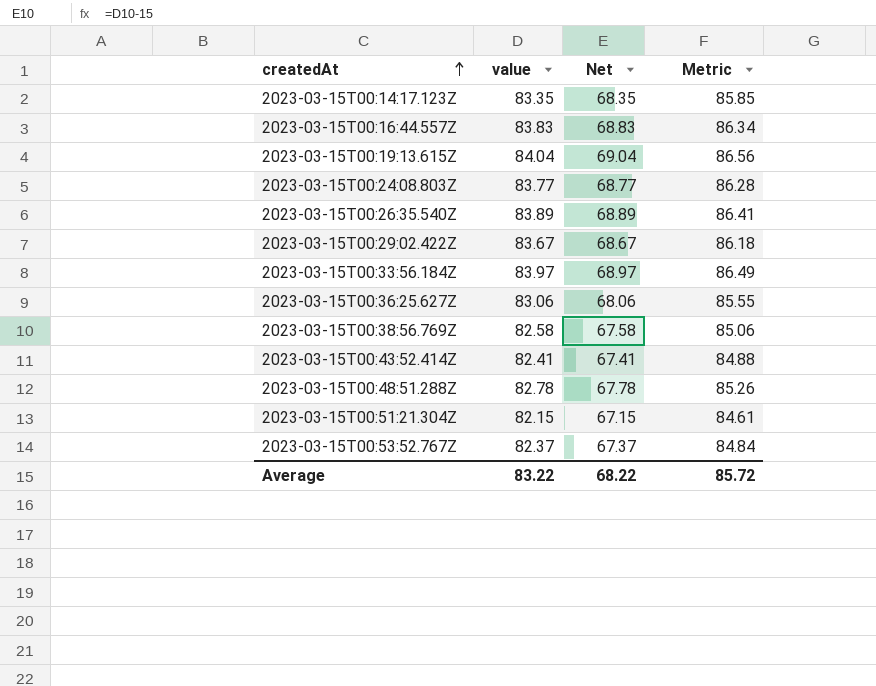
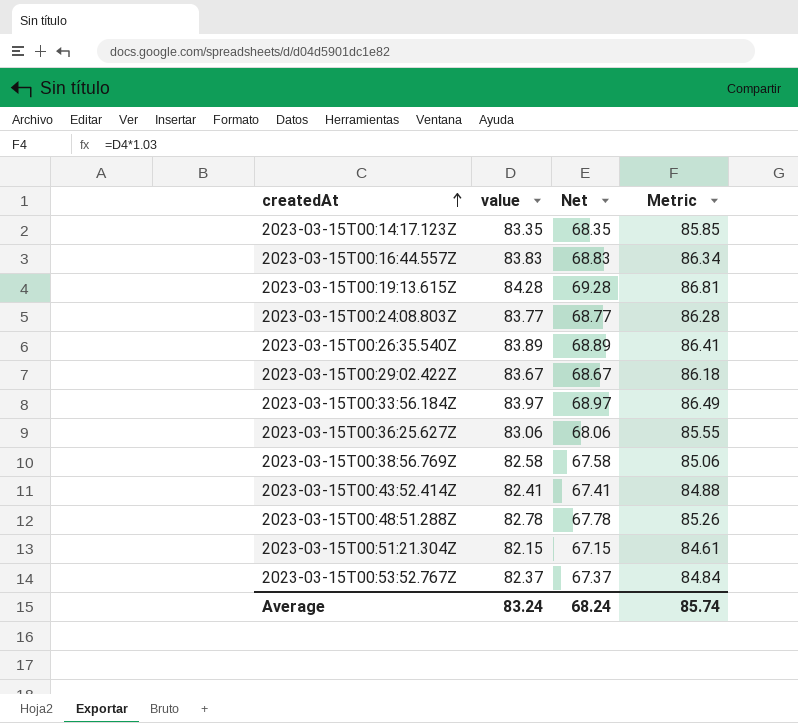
2023-03-15T00:19:13.615Z | value: 84.04 -> 84.28
2023-03-15T00:19:13.615Z | Net: 69.04 -> 69.28
2023-03-15T00:19:13.615Z | Metric: 86.56 -> 86.81
Average | value: 83.22 -> 83.24
Average | Net: 68.22 -> 68.24
Average | Metric: 85.72 -> 85.74

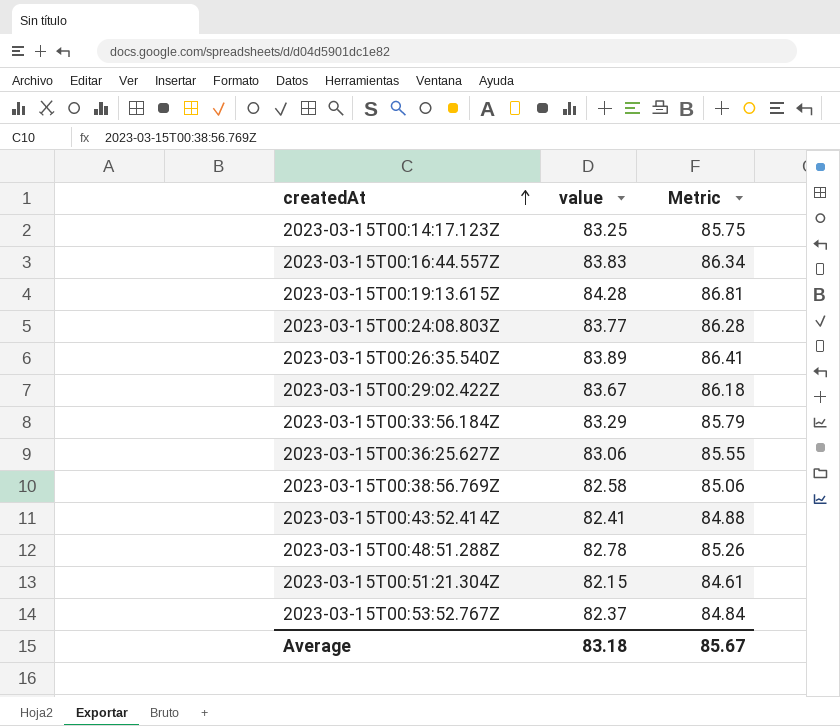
column Net | formula: [value] - 15 -> none
2023-03-15T00:14:17.123Z | value: 83.35 -> 83.25
2023-03-15T00:14:17.123Z | Metric: 85.85 -> 85.75
2023-03-15T00:33:56.184Z | value: 83.97 -> 83.29
2023-03-15T00:33:56.184Z | Metric: 86.49 -> 85.79
Average | value: 83.24 -> 83.18
Average | Metric: 85.74 -> 85.67

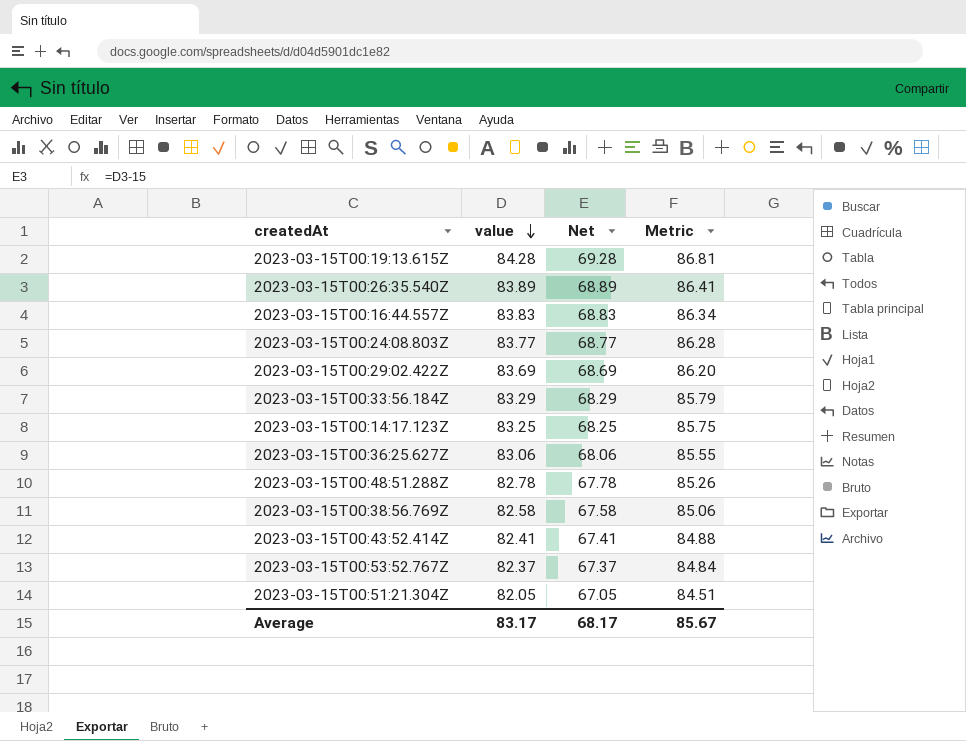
row order: createdAt ascending -> value descending
column Net | formula: none -> [value] - 15
2023-03-15T00:29:02.422Z | value: 83.67 -> 83.69
2023-03-15T00:29:02.422Z | Metric: 86.18 -> 86.20
2023-03-15T00:51:21.304Z | value: 82.15 -> 82.05
2023-03-15T00:51:21.304Z | Metric: 84.61 -> 84.51
Average | value: 83.18 -> 83.17

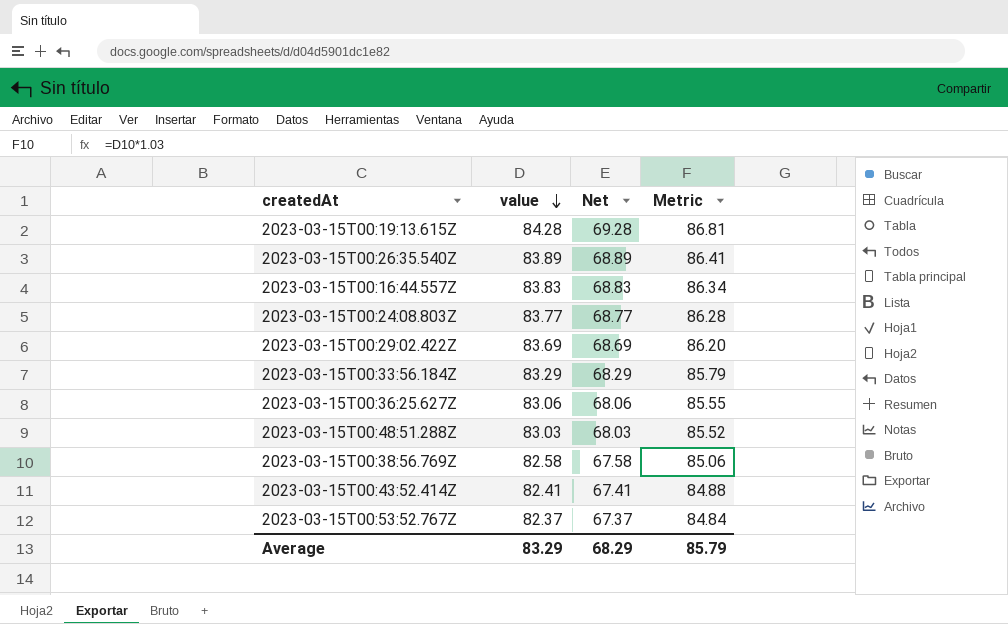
row 2023-03-15T00:14:17.123Z: 83.25 | 68.25 | 85.75 -> none
row 2023-03-15T00:51:21.304Z: 82.05 | 67.05 | 84.51 -> none
2023-03-15T00:48:51.288Z | value: 82.78 -> 83.03
2023-03-15T00:48:51.288Z | Net: 67.78 -> 68.03
2023-03-15T00:48:51.288Z | Metric: 85.26 -> 85.52
Average | value: 83.17 -> 83.29
Average | Net: 68.17 -> 68.29
Average | Metric: 85.67 -> 85.79

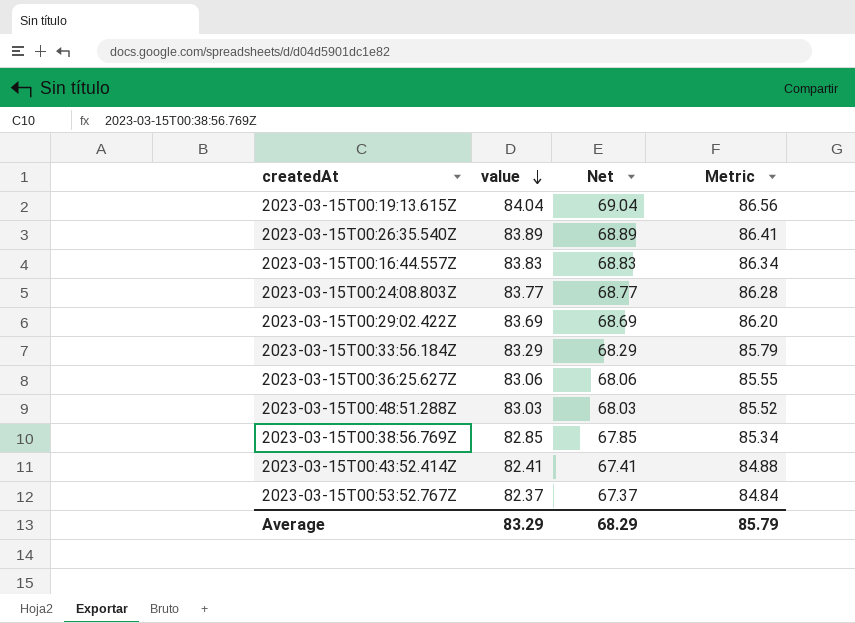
2023-03-15T00:19:13.615Z | value: 84.28 -> 84.04
2023-03-15T00:19:13.615Z | Net: 69.28 -> 69.04
2023-03-15T00:19:13.615Z | Metric: 86.81 -> 86.56
2023-03-15T00:38:56.769Z | value: 82.58 -> 82.85
2023-03-15T00:38:56.769Z | Net: 67.58 -> 67.85
2023-03-15T00:38:56.769Z | Metric: 85.06 -> 85.34

